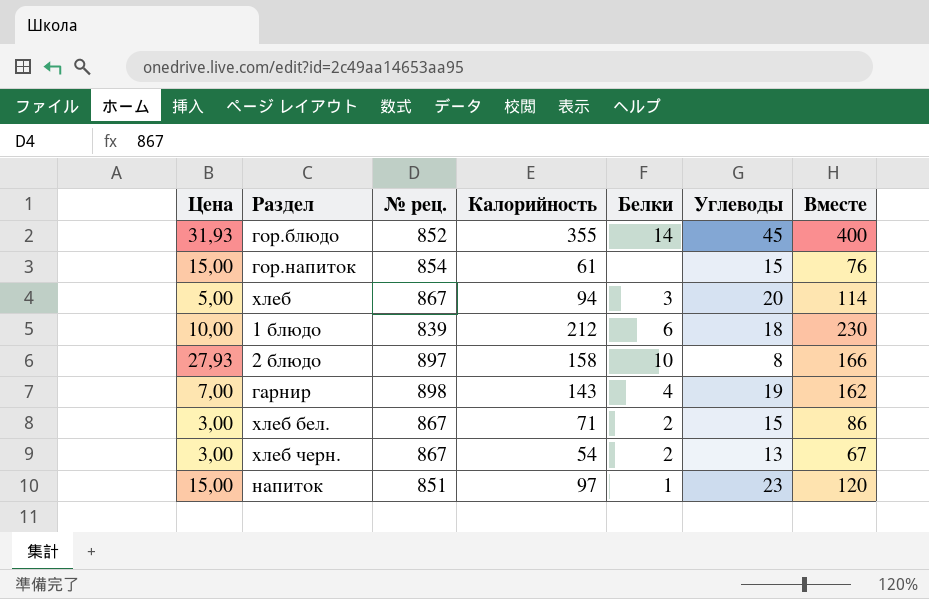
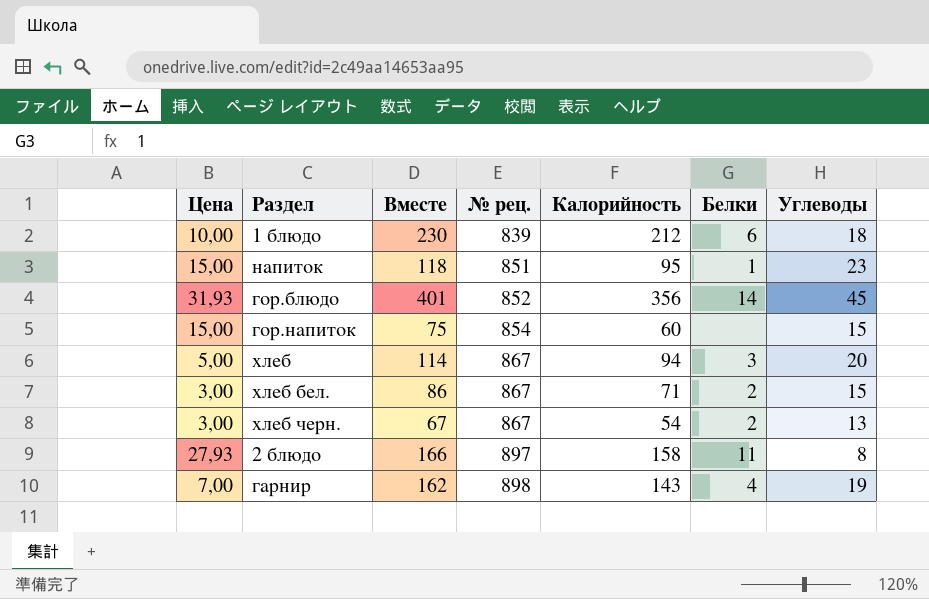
row order: none -> № рец. ascending
column Вместе | position: 7 -> 3
напиток | Вместе: 120 -> 118
напиток | Калорийность: 97 -> 95
гор.блюдо | Вместе: 400 -> 401
гор.блюдо | Калорийность: 355 -> 356
гор.напиток | Вместе: 76 -> 75
гор.напиток | Калорийность: 61 -> 60
2 блюдо | Белки: 10 -> 11

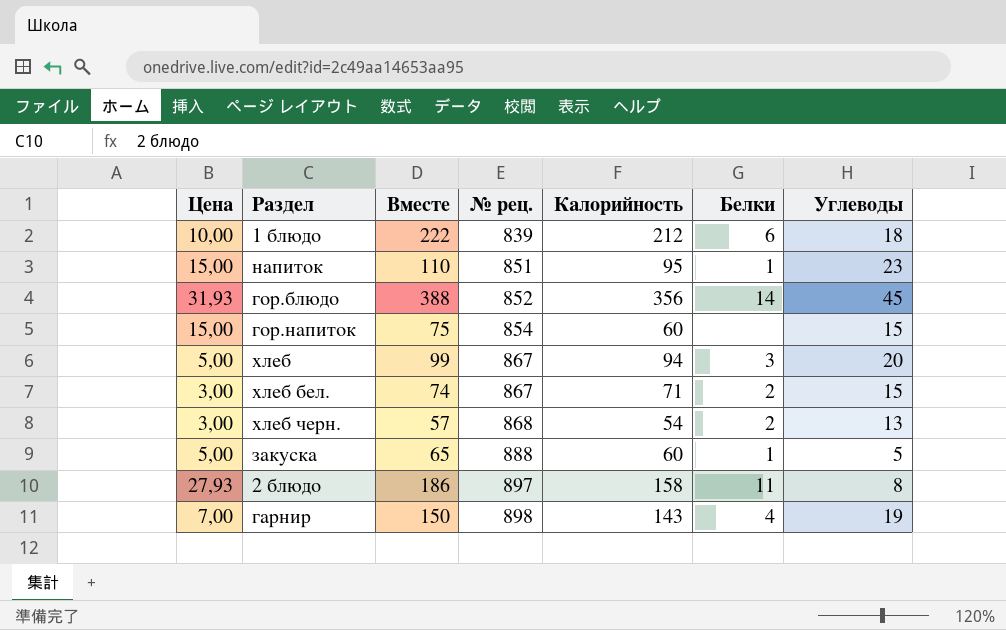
column Вместе | formula: [Калорийность] + [Углеводы] -> [Цена] + [Калорийность]
хлеб черн. | № рец.: 867 -> 868
row закуска: none -> 5,00 | 65 | 888 | 60 | 1 | 5

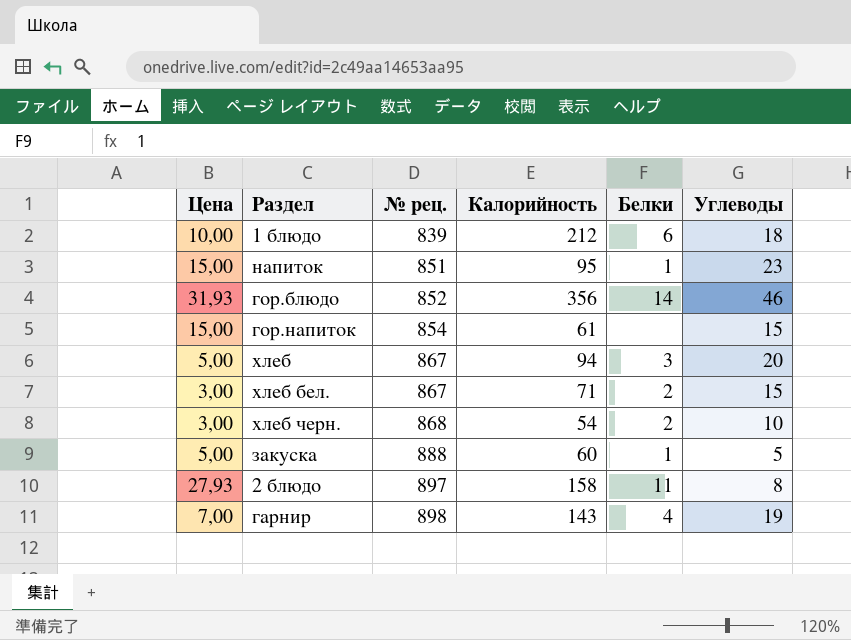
column Вместе | formula: [Цена] + [Калорийность] -> none
гор.блюдо | Углеводы: 45 -> 46
гор.напиток | Калорийность: 60 -> 61
хлеб черн. | Углеводы: 13 -> 10

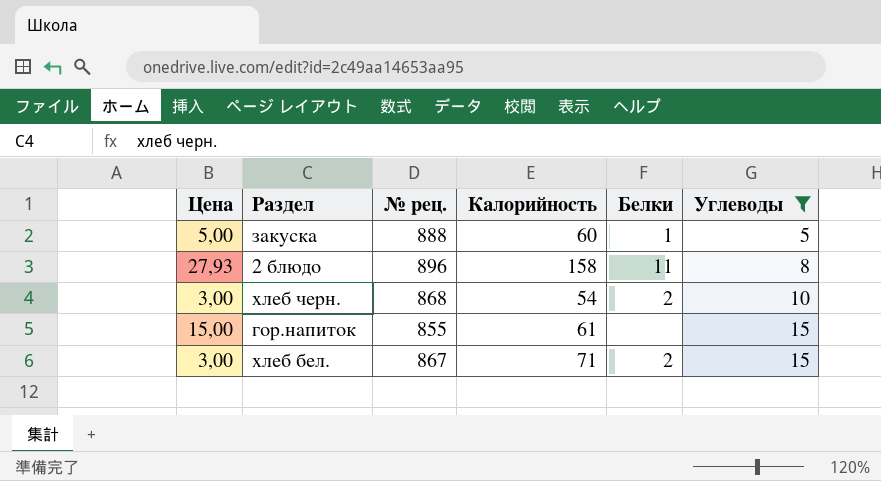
filter: none -> Углеводы <= 15
row order: № рец. ascending -> Углеводы ascending
2 блюдо | № рец.: 897 -> 896
гор.напиток | № рец.: 854 -> 855

